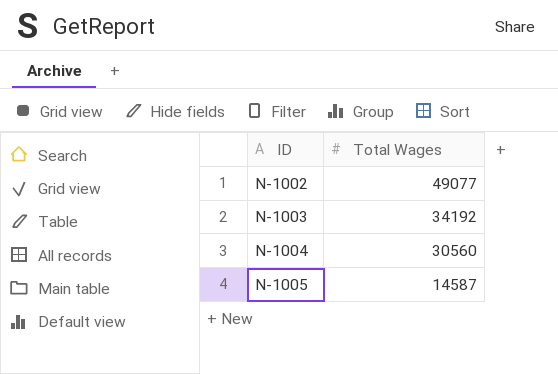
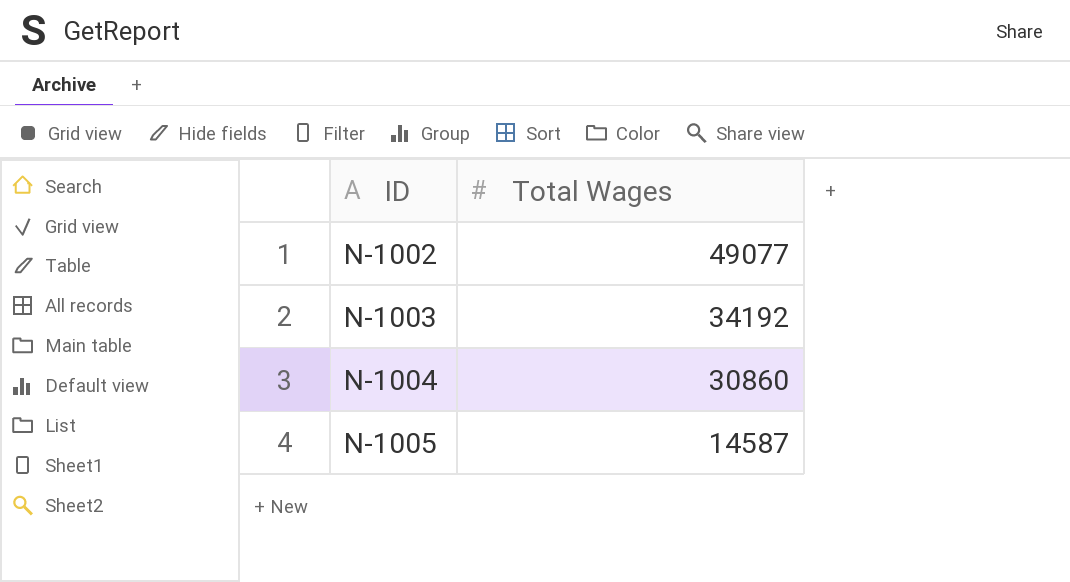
N-1004 | Total Wages: 30560 -> 30860

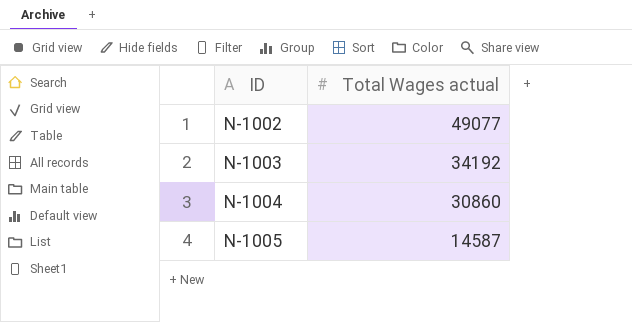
column name: Total Wages -> Total Wages actual

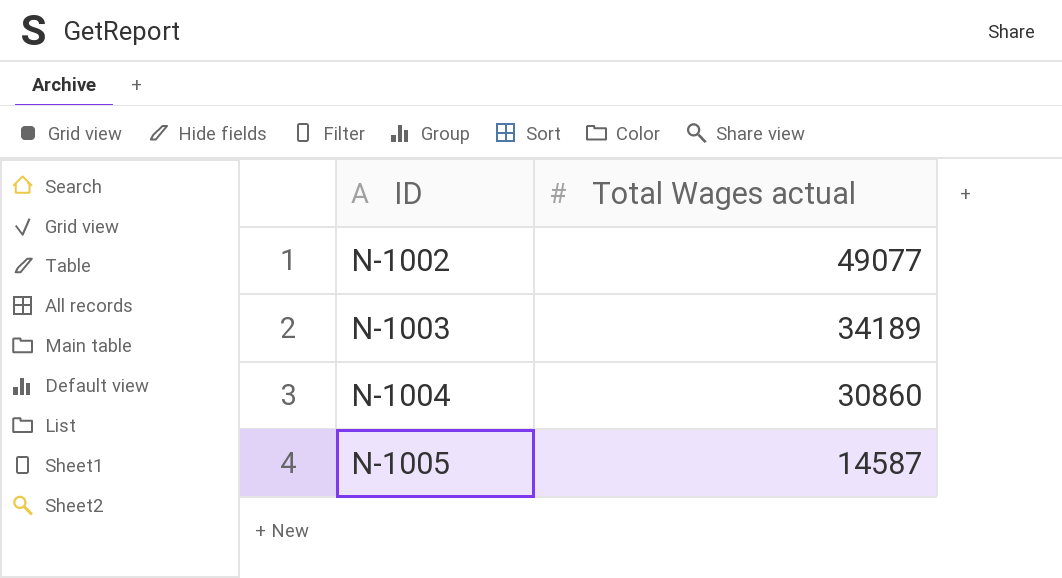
N-1003 | Total Wages actual: 34192 -> 34189

